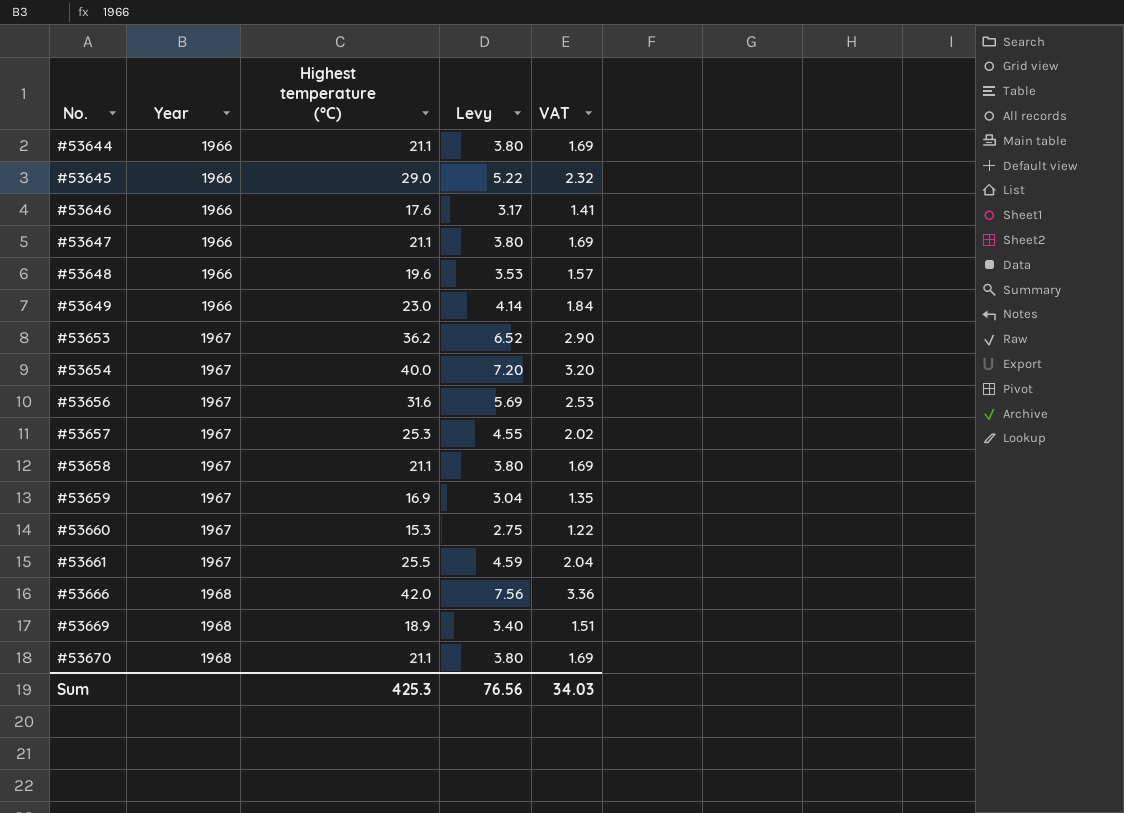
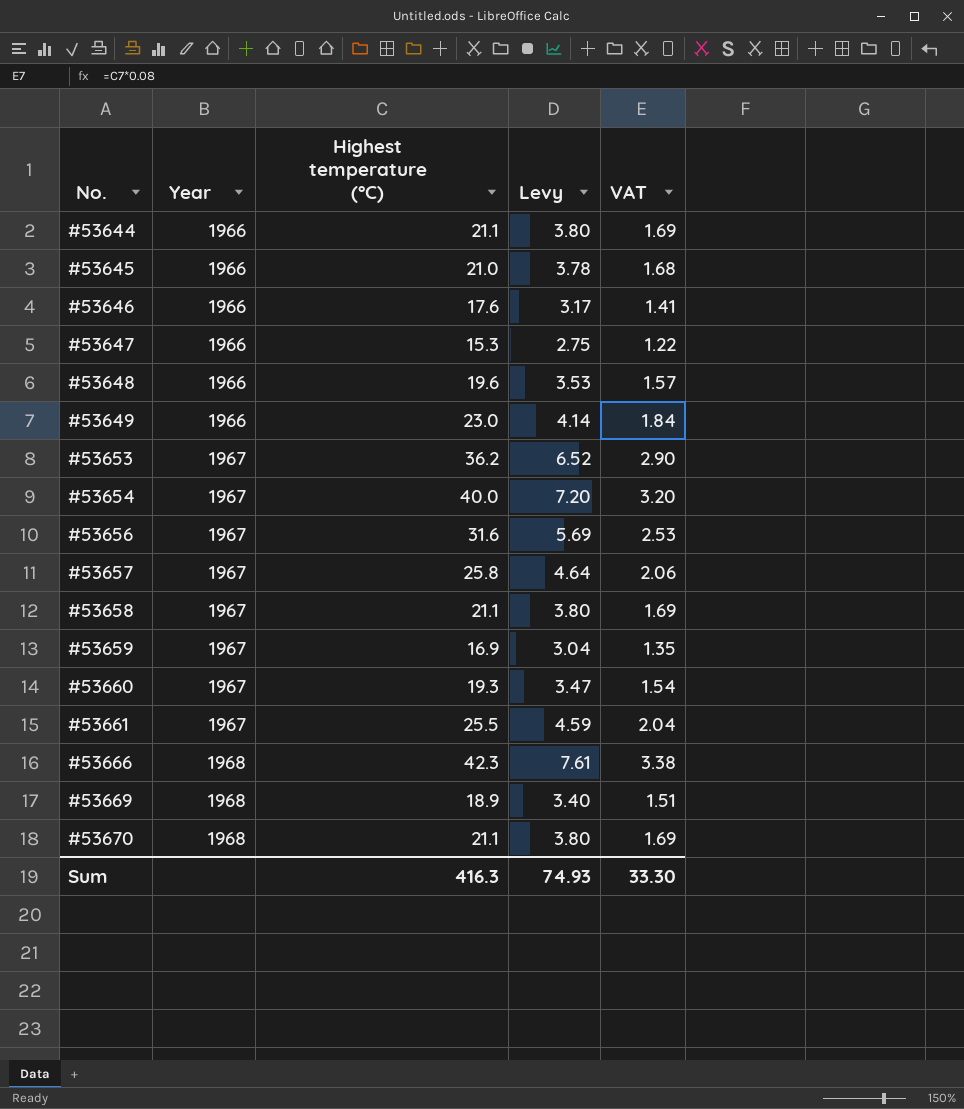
#53645 | Highest temperature (°C): 29.0 -> 21.0
#53645 | Levy: 5.22 -> 3.78
#53645 | VAT: 2.32 -> 1.68
#53647 | Highest temperature (°C): 21.1 -> 15.3
#53647 | Levy: 3.80 -> 2.75
#53647 | VAT: 1.69 -> 1.22
#53657 | Highest temperature (°C): 25.3 -> 25.8
#53657 | Levy: 4.55 -> 4.64
#53657 | VAT: 2.02 -> 2.06
#53660 | Highest temperature (°C): 15.3 -> 19.3
#53660 | Levy: 2.75 -> 3.47
#53660 | VAT: 1.22 -> 1.54
#53666 | Highest temperature (°C): 42.0 -> 42.3
#53666 | Levy: 7.56 -> 7.61
#53666 | VAT: 3.36 -> 3.38
Sum | Highest temperature (°C): 425.3 -> 416.3
Sum | Levy: 76.56 -> 74.93
Sum | VAT: 34.03 -> 33.30

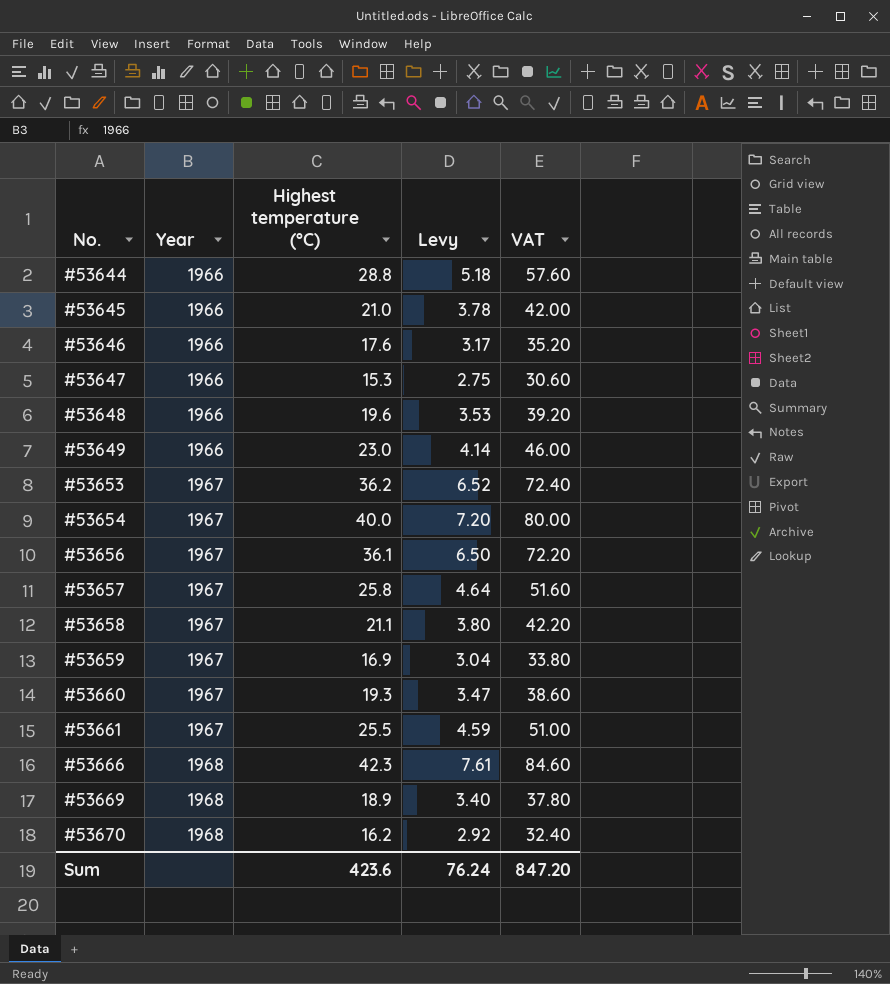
column VAT | formula: [Highest temperature (°C)] * 0.08 -> [Highest temperature (°C)] * 2
#53644 | Highest temperature (°C): 21.1 -> 28.8
#53644 | Levy: 3.80 -> 5.18
#53656 | Highest temperature (°C): 31.6 -> 36.1
#53656 | Levy: 5.69 -> 6.50
#53670 | Highest temperature (°C): 21.1 -> 16.2
#53670 | Levy: 3.80 -> 2.92
Sum | Highest temperature (°C): 416.3 -> 423.6
Sum | Levy: 74.93 -> 76.24
Sum | VAT: 33.30 -> 847.20

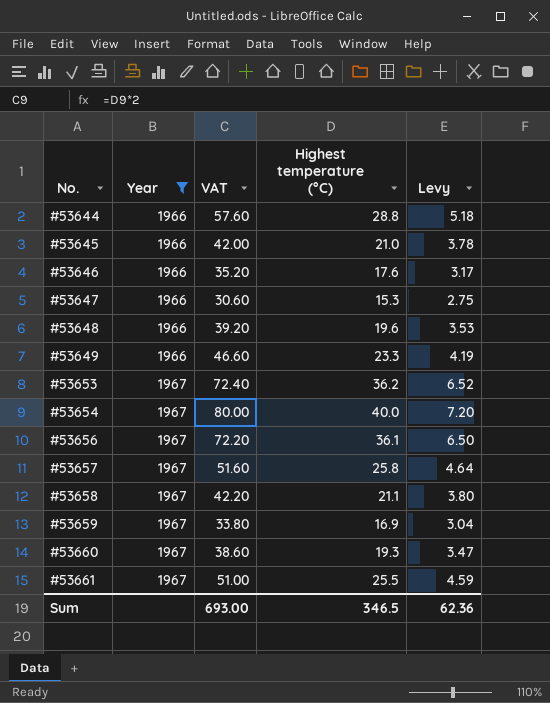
filter: none -> Year != 1968
column VAT | position: 5 -> 3
#53649 | VAT: 46.00 -> 46.60
#53649 | Highest temperature (°C): 23.0 -> 23.3
#53649 | Levy: 4.14 -> 4.19
Sum | VAT: 847.20 -> 693.00
Sum | Highest temperature (°C): 423.6 -> 346.5
Sum | Levy: 76.24 -> 62.36

